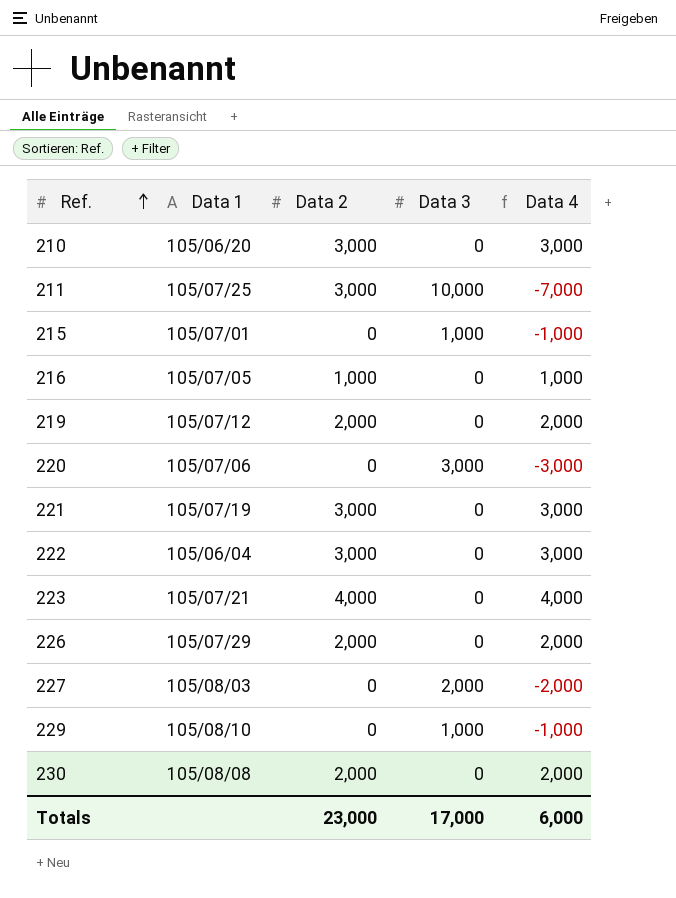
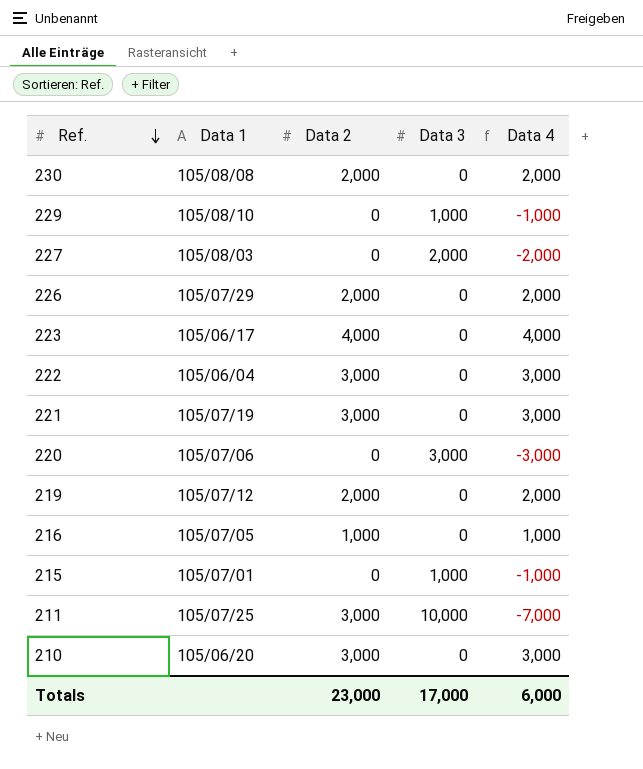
row order: Ref. ascending -> Ref. descending
223 | Data 1: 105/07/21 -> 105/06/17

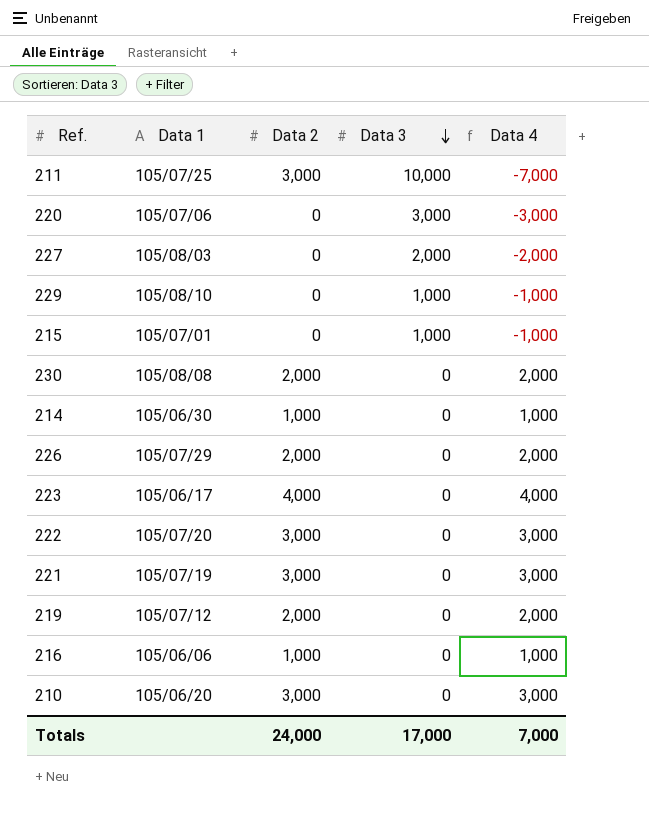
row order: Ref. descending -> Data 3 descending
row 214: none -> 105/06/30 | 1,000 | 0 | 1,000
222 | Data 1: 105/06/04 -> 105/07/20
216 | Data 1: 105/07/05 -> 105/06/06
Totals | Data 2: 23,000 -> 24,000
Totals | Data 4: 6,000 -> 7,000

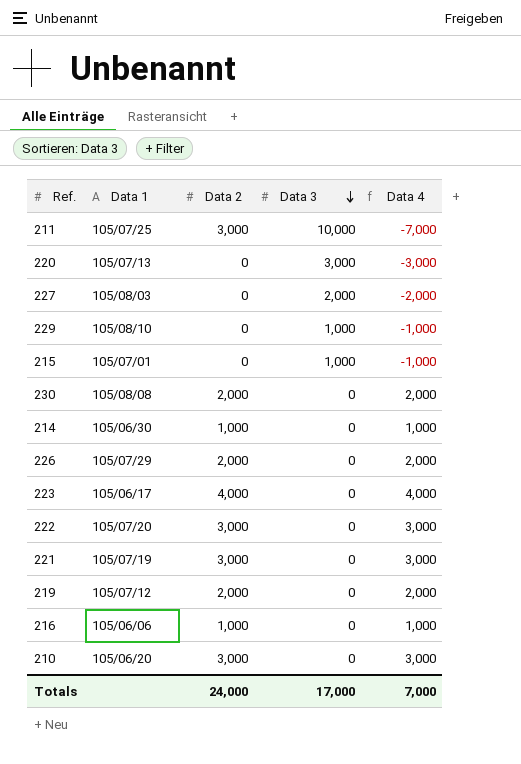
220 | Data 1: 105/07/06 -> 105/07/13

